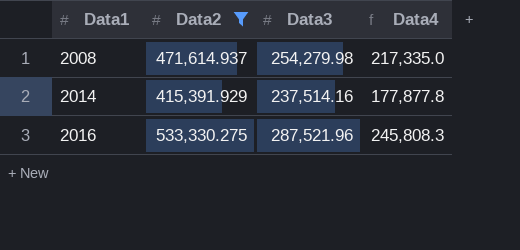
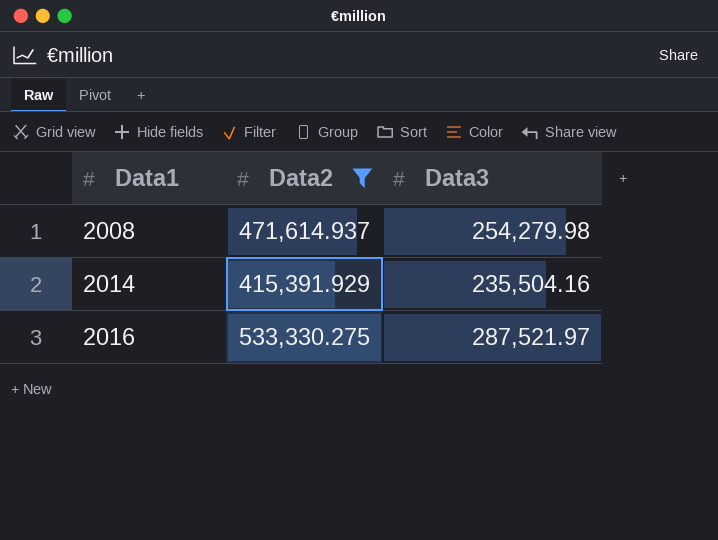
column Data4 | formula: [Data2] - [Data3] -> none
2014 | Data3: 237,514.16 -> 235,504.16
2016 | Data3: 287,521.96 -> 287,521.97

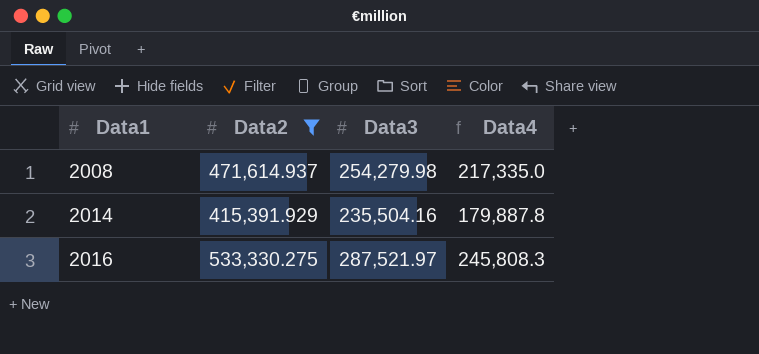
column Data4 | formula: none -> [Data2] - [Data3]

